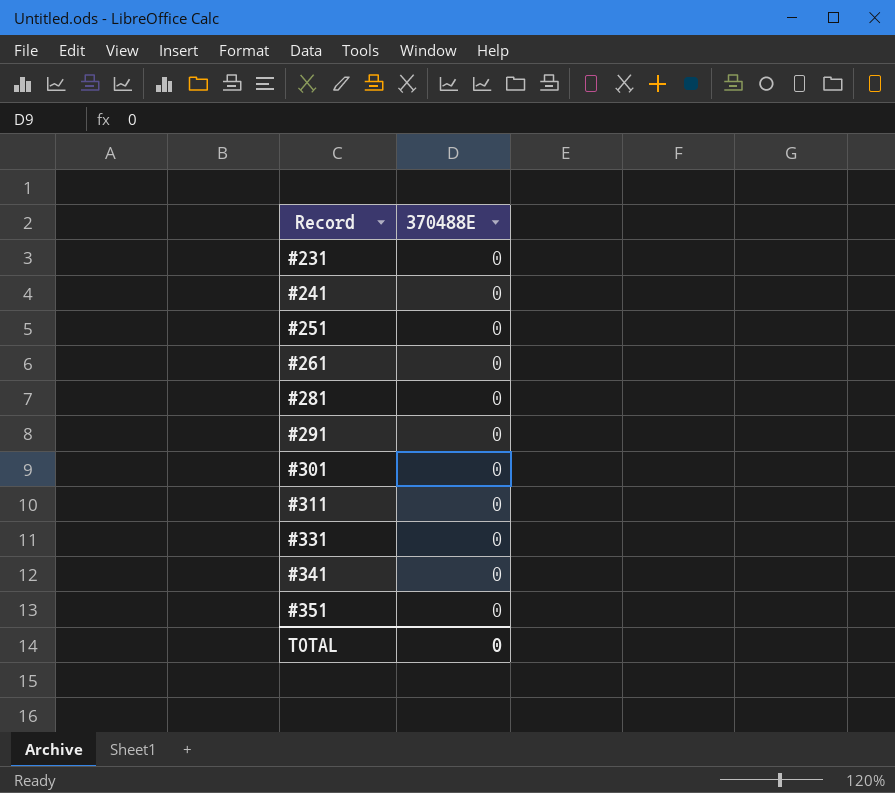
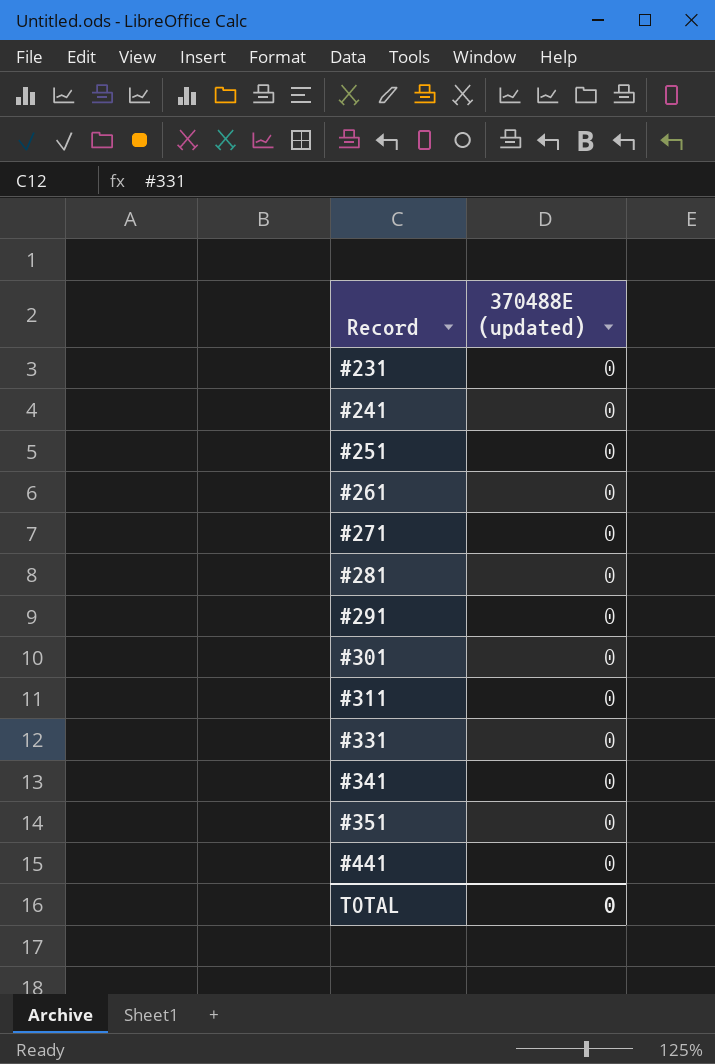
column name: 370488E -> 370488E (updated)
row #271: none -> 0
row #441: none -> 0

